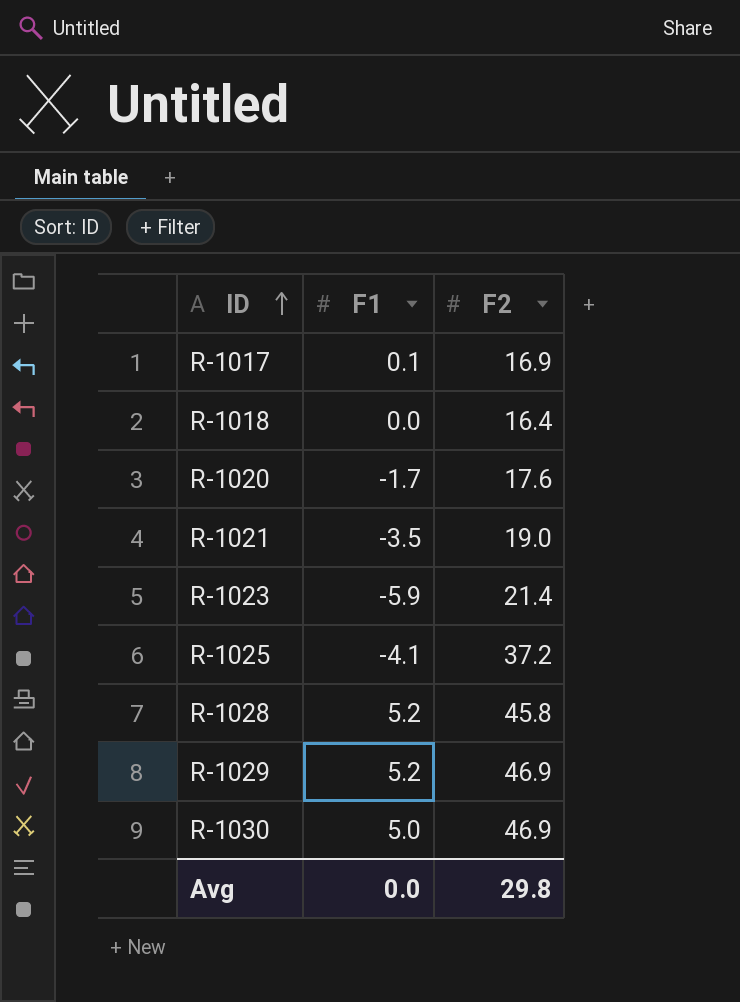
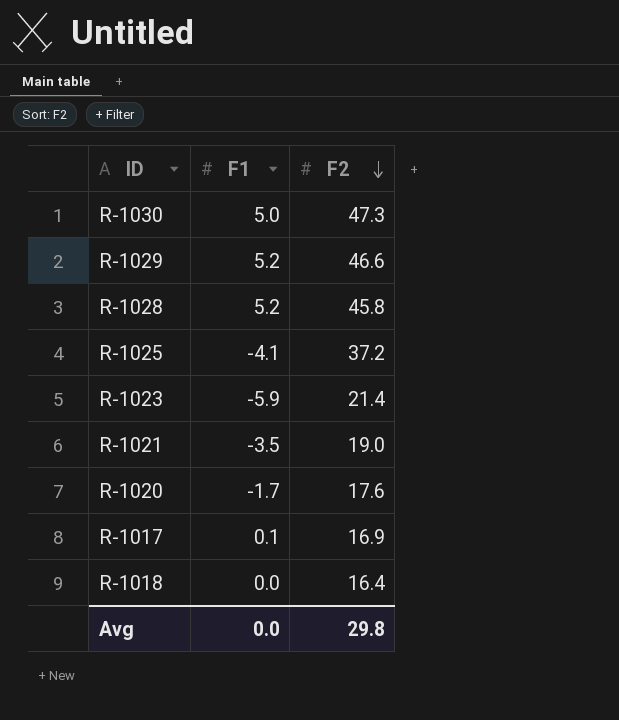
row order: ID ascending -> F2 descending
R-1030 | F2: 46.9 -> 47.3
R-1029 | F2: 46.9 -> 46.6

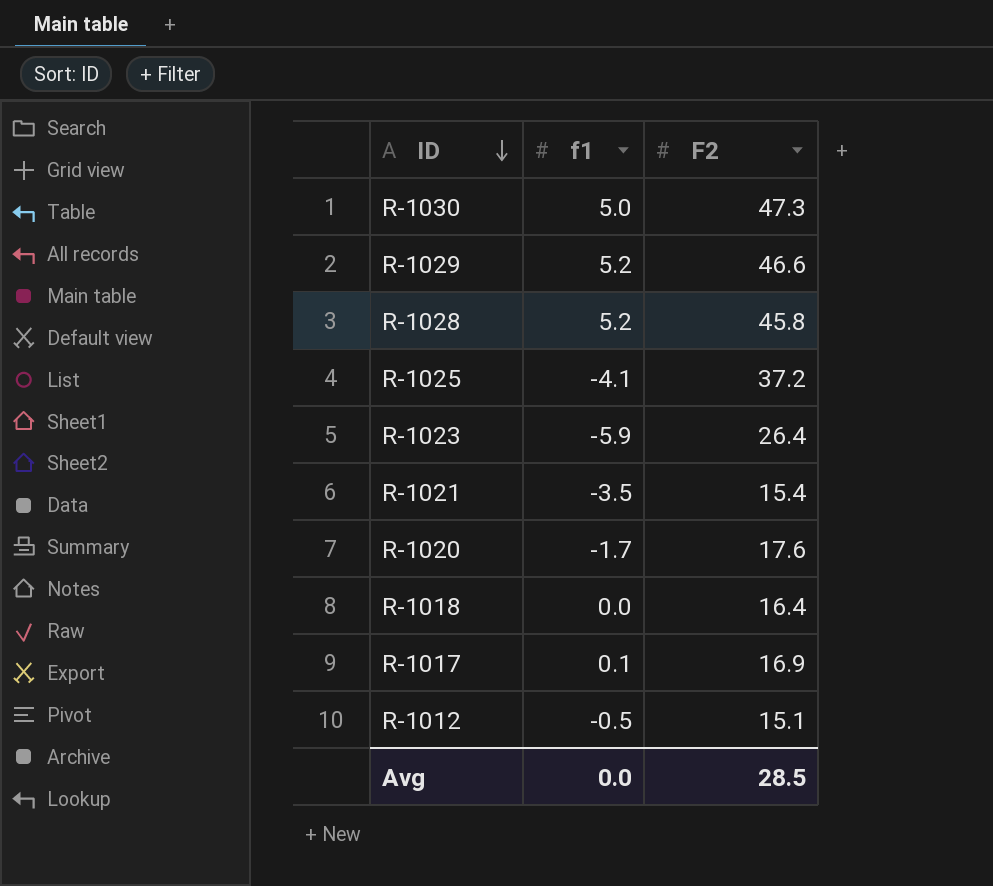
row order: F2 descending -> ID descending
column name: F1 -> f1
R-1023 | F2: 21.4 -> 26.4
R-1021 | F2: 19.0 -> 15.4
row R-1012: none -> -0.5 | 15.1
Avg | F2: 29.8 -> 28.5

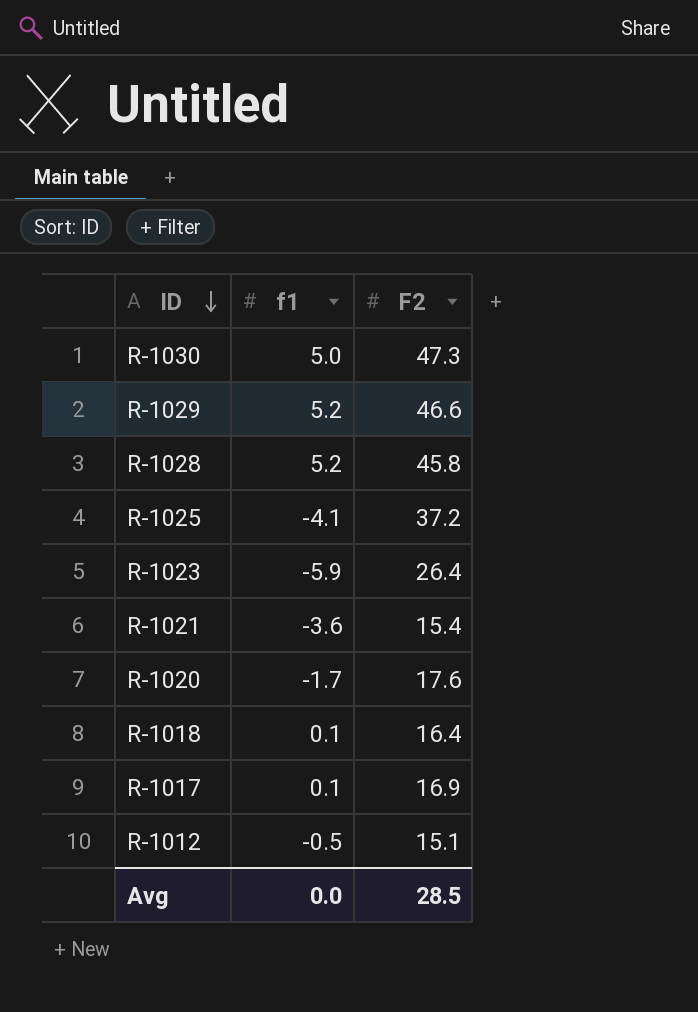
R-1021 | f1: -3.5 -> -3.6
R-1018 | f1: 0.0 -> 0.1

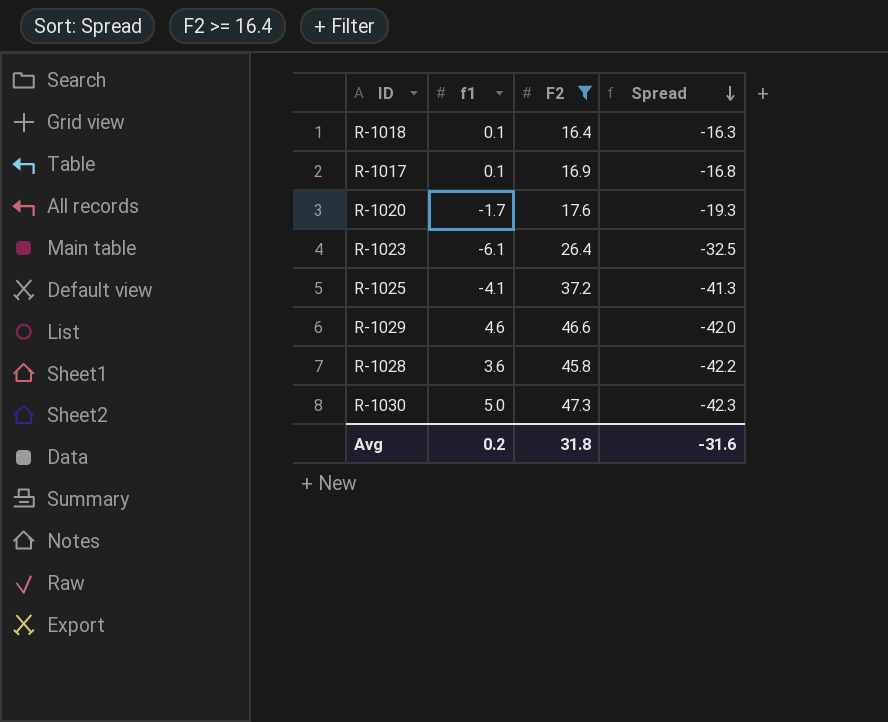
filter: none -> F2 >= 16.4
row order: ID descending -> Spread descending
column Spread | formula: none -> [f1] - [F2]
R-1023 | f1: -5.9 -> -6.1
R-1029 | f1: 5.2 -> 4.6
R-1028 | f1: 5.2 -> 3.6
Avg | f1: 0.0 -> 0.2
Avg | F2: 28.5 -> 31.8

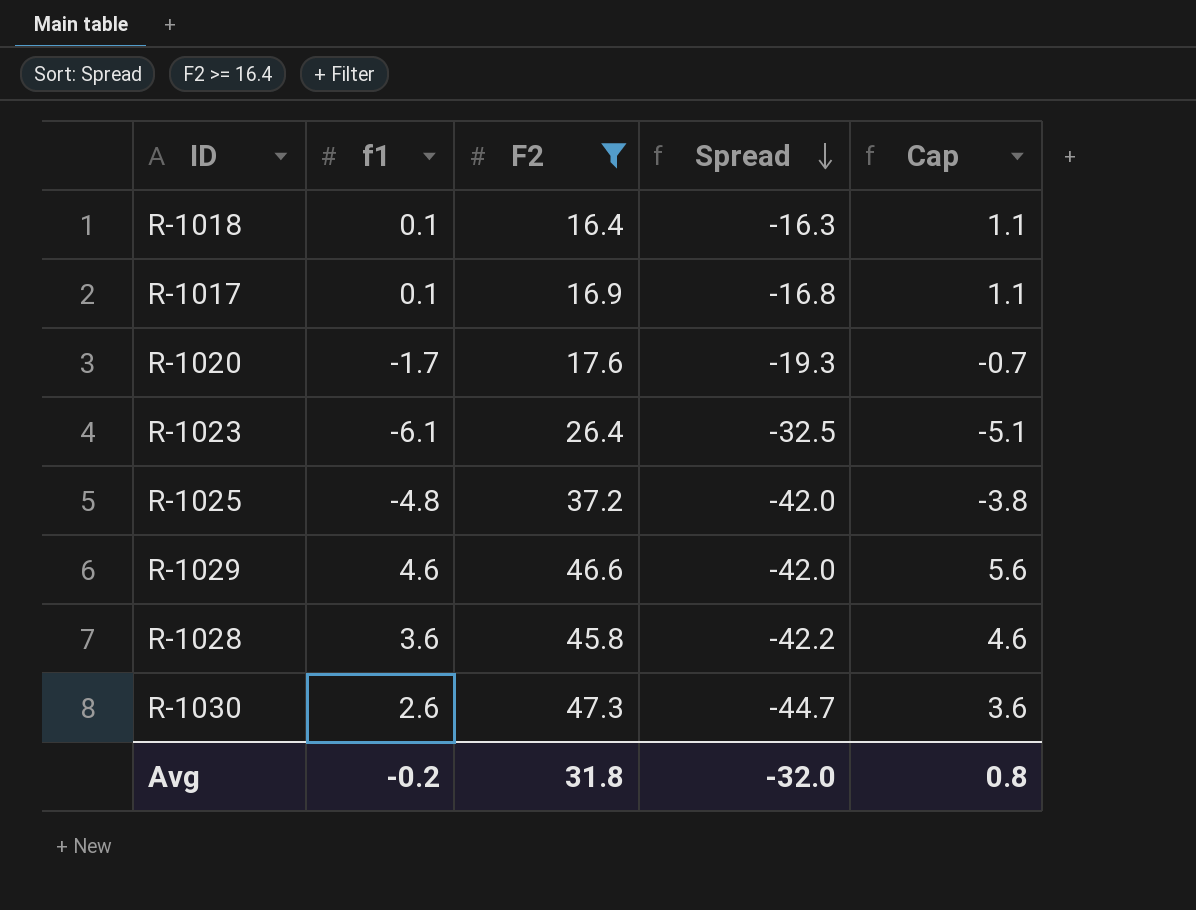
column Cap | formula: none -> [f1] + 1
R-1025 | f1: -4.1 -> -4.8
R-1025 | Spread: -41.3 -> -42.0
R-1030 | f1: 5.0 -> 2.6
R-1030 | Spread: -42.3 -> -44.7
Avg | f1: 0.2 -> -0.2
Avg | Spread: -31.6 -> -32.0

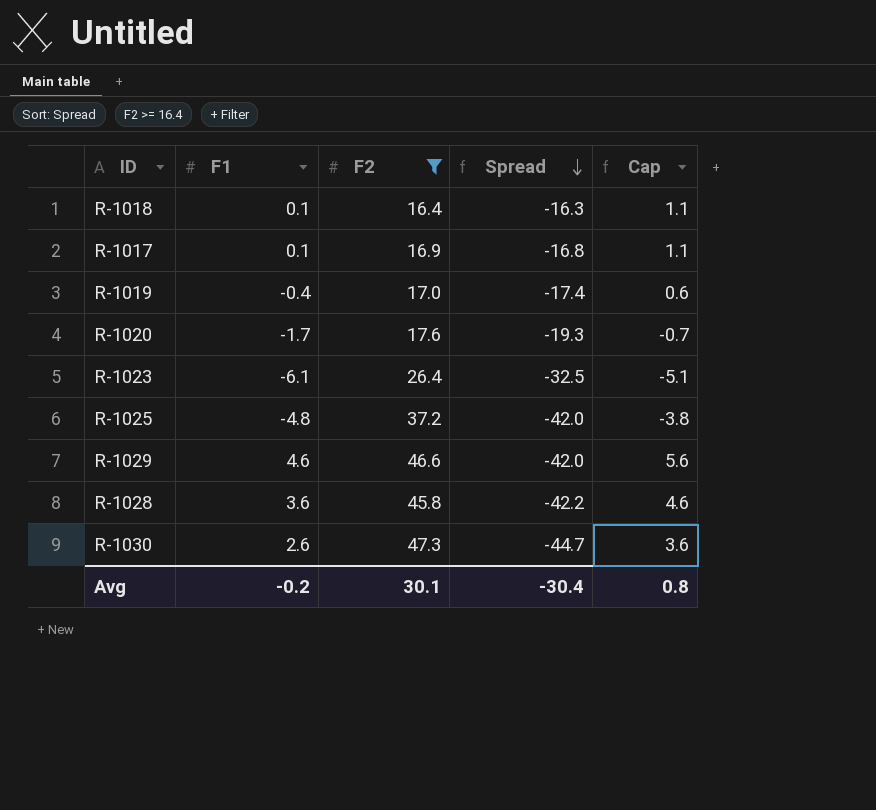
column name: f1 -> F1
row R-1019: none -> -0.4 | 17.0 | -17.4 | 0.6
Avg | F2: 31.8 -> 30.1
Avg | Spread: -32.0 -> -30.4

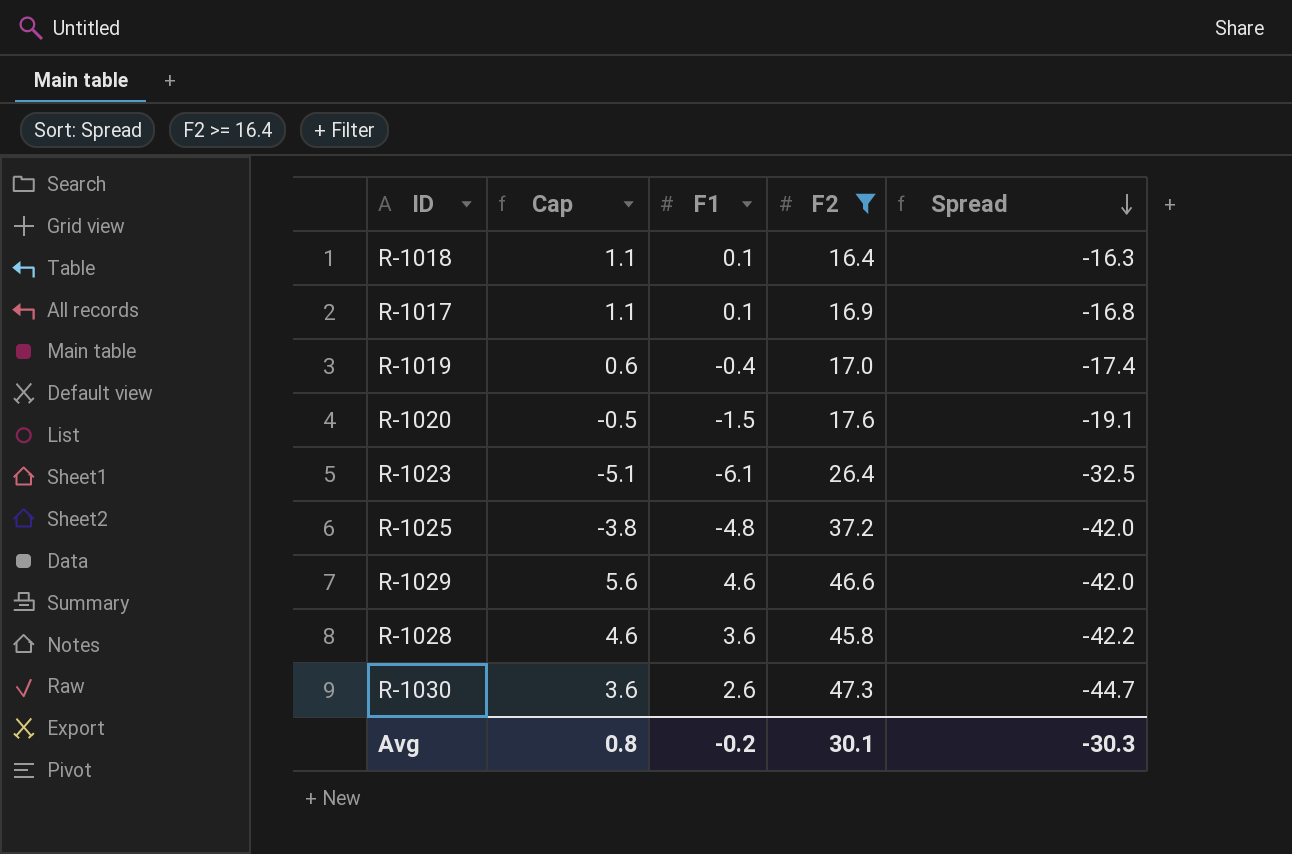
column Cap | position: 5 -> 2
R-1020 | Cap: -0.7 -> -0.5
R-1020 | F1: -1.7 -> -1.5
R-1020 | Spread: -19.3 -> -19.1
Avg | Spread: -30.4 -> -30.3

